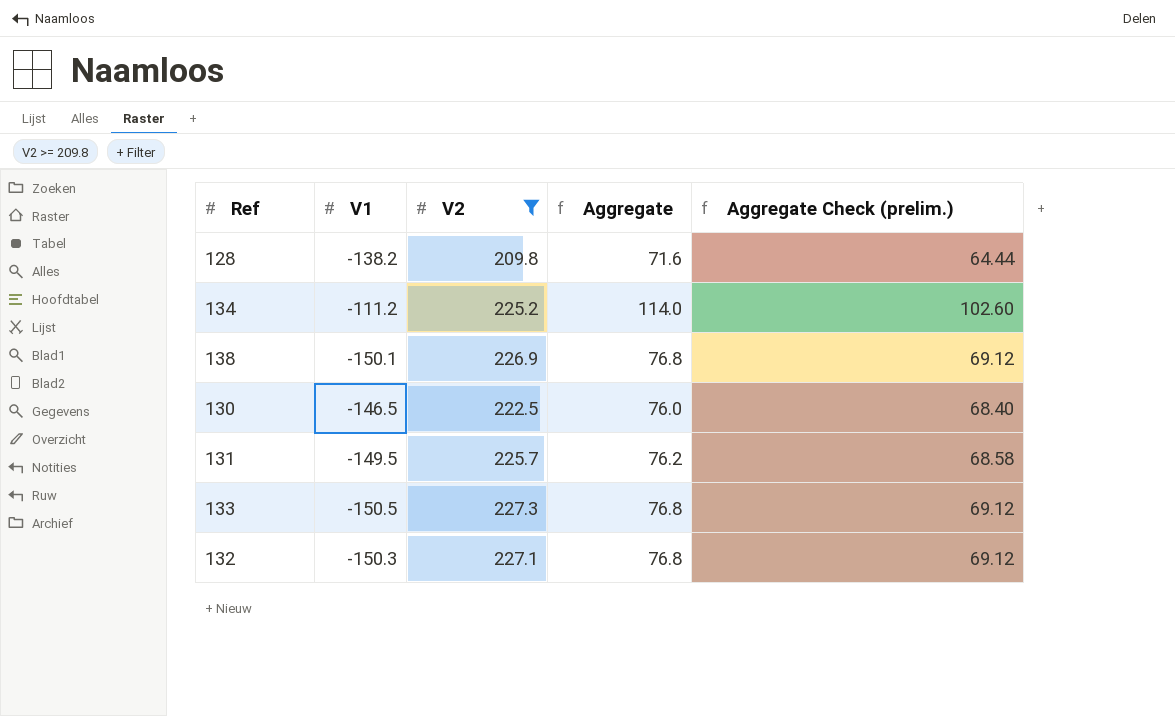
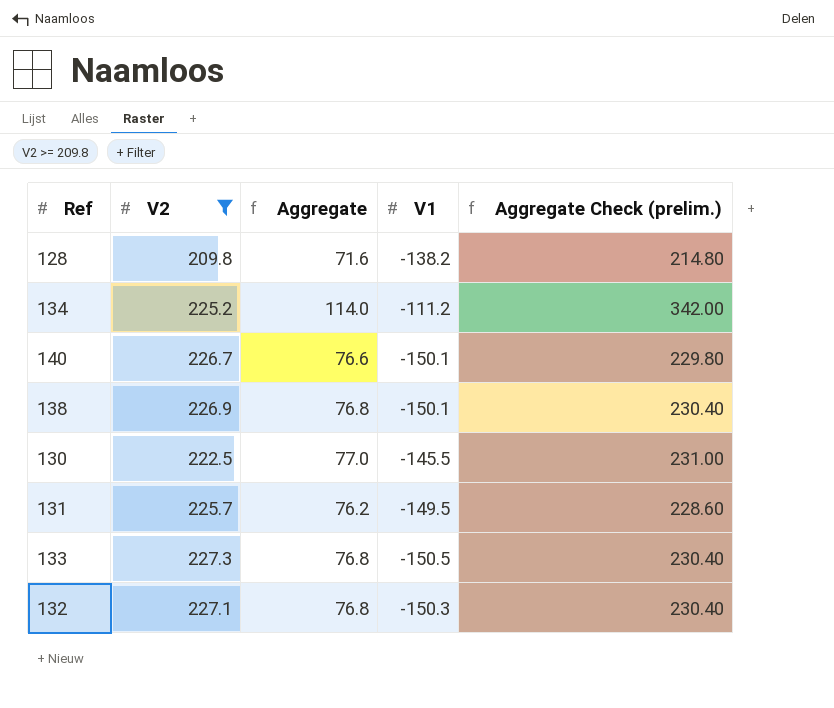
column V1 | position: 2 -> 4
column Aggregate Check (prelim.) | formula: [Aggregate] * 0.9 -> [Aggregate] * 3
row 140: none -> 226.7 | 76.6 | -150.1 | 229.80
130 | Aggregate: 76.0 -> 77.0
130 | V1: -146.5 -> -145.5

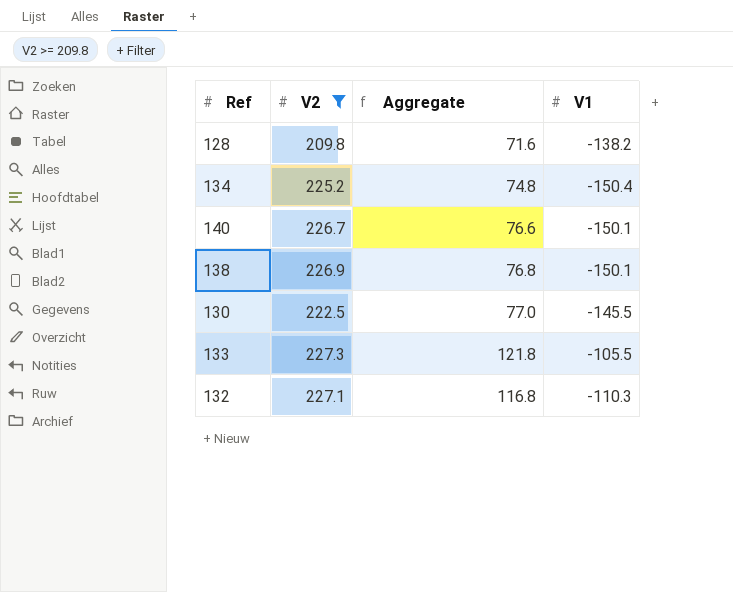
column Aggregate Check (prelim.) | formula: [Aggregate] * 3 -> none
row 131: 225.7 | 76.2 | -149.5 | 228.60 -> none
134 | Aggregate: 114.0 -> 74.8
134 | V1: -111.2 -> -150.4
133 | Aggregate: 76.8 -> 121.8
133 | V1: -150.5 -> -105.5
132 | Aggregate: 76.8 -> 116.8
132 | V1: -150.3 -> -110.3

